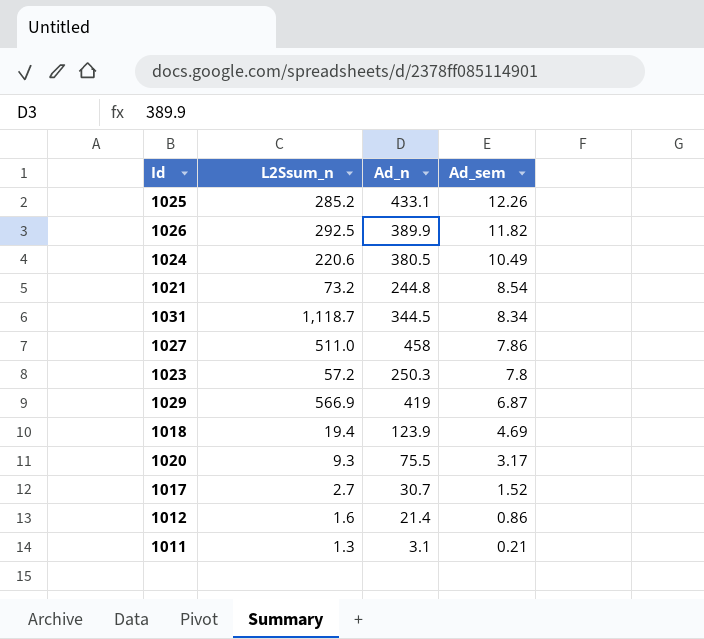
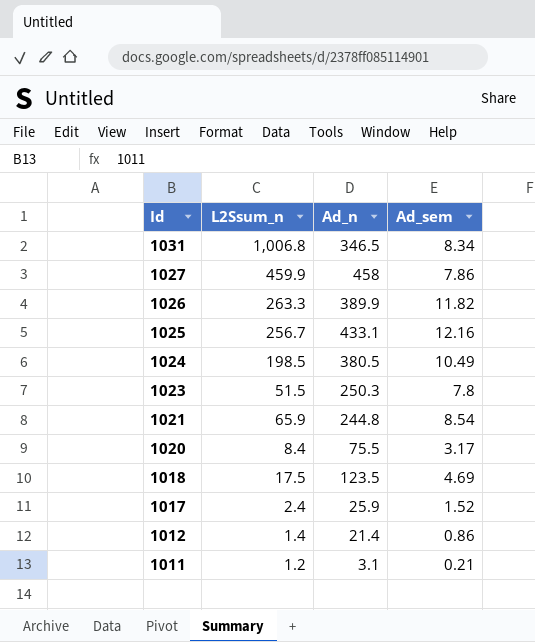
row order: Ad_sem descending -> Id descending
row 1029: 566.9 | 419 | 6.87 -> none
1031 | L2Ssum_n: 1,118.7 -> 1,006.8
1031 | Ad_n: 344.5 -> 346.5
1027 | L2Ssum_n: 511.0 -> 459.9
1026 | L2Ssum_n: 292.5 -> 263.3
1025 | L2Ssum_n: 285.2 -> 256.7
1025 | Ad_sem: 12.26 -> 12.16
1024 | L2Ssum_n: 220.6 -> 198.5
1023 | L2Ssum_n: 57.2 -> 51.5
1021 | L2Ssum_n: 73.2 -> 65.9
1020 | L2Ssum_n: 9.3 -> 8.4
1018 | L2Ssum_n: 19.4 -> 17.5
1018 | Ad_n: 123.9 -> 123.5
1017 | L2Ssum_n: 2.7 -> 2.4
1017 | Ad_n: 30.7 -> 25.9
1012 | L2Ssum_n: 1.6 -> 1.4
1011 | L2Ssum_n: 1.3 -> 1.2

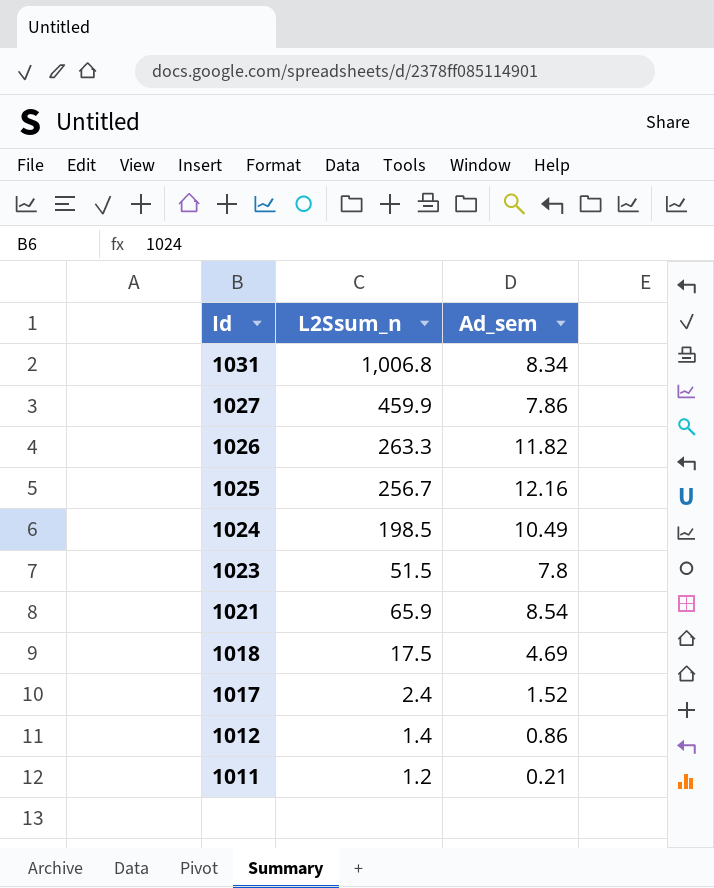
column Ad_n | position: 3 -> none
row 1020: 8.4 | 75.5 | 3.17 -> none

